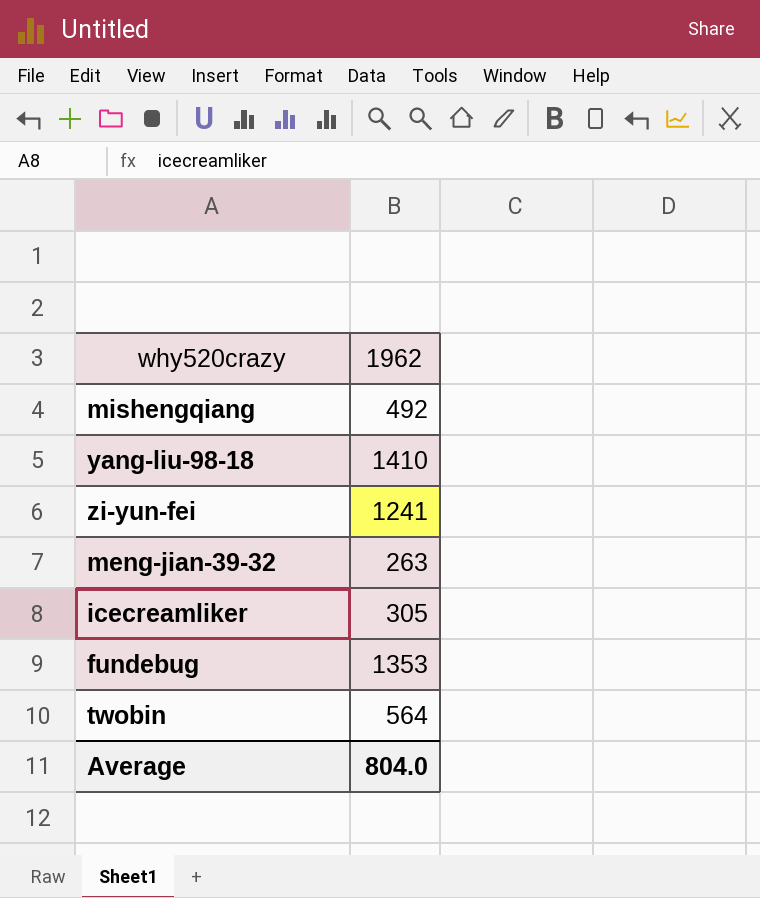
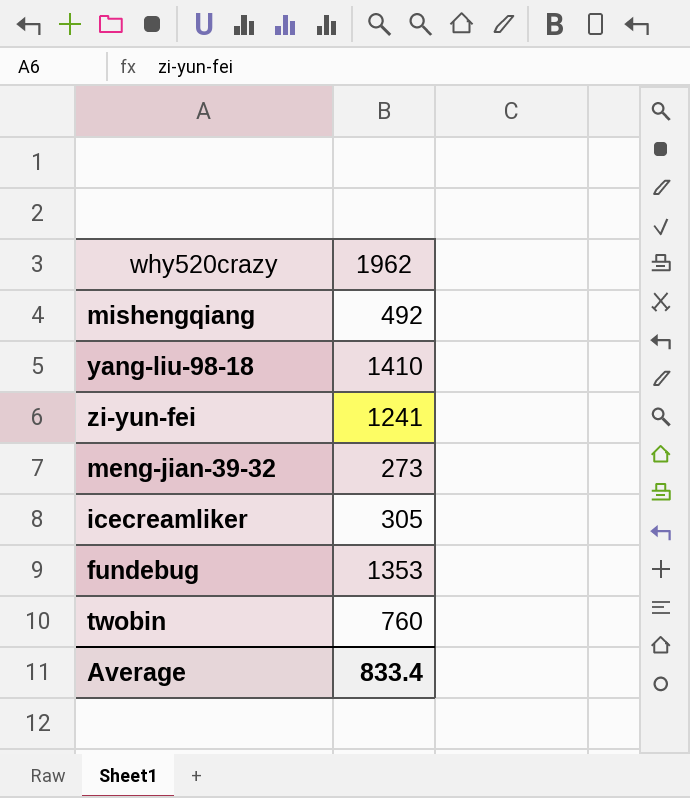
meng-jian-39-32 | 1962: 263 -> 273
twobin | 1962: 564 -> 760
Average | 1962: 804.0 -> 833.4

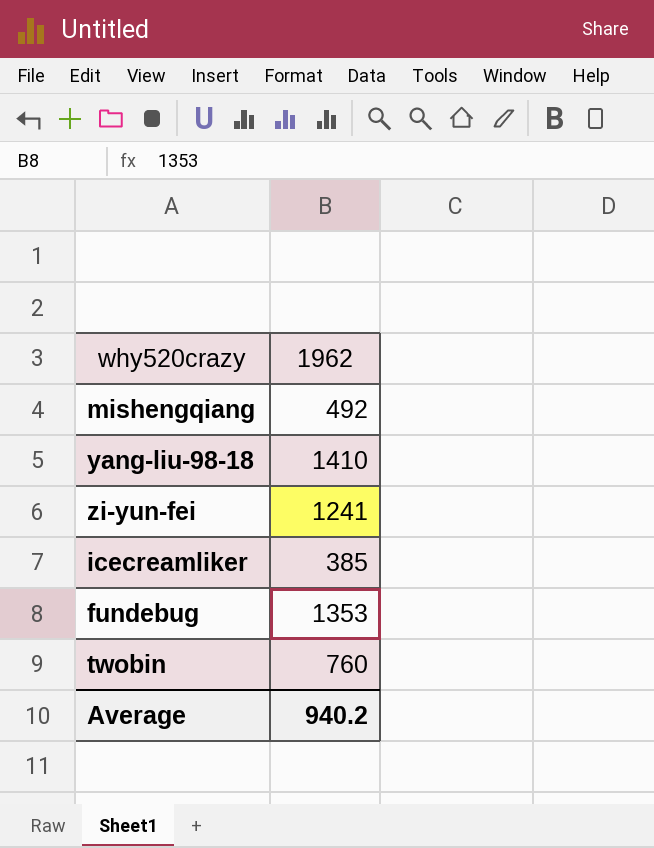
row meng-jian-39-32: 273 -> none
icecreamliker | 1962: 305 -> 385
Average | 1962: 833.4 -> 940.2

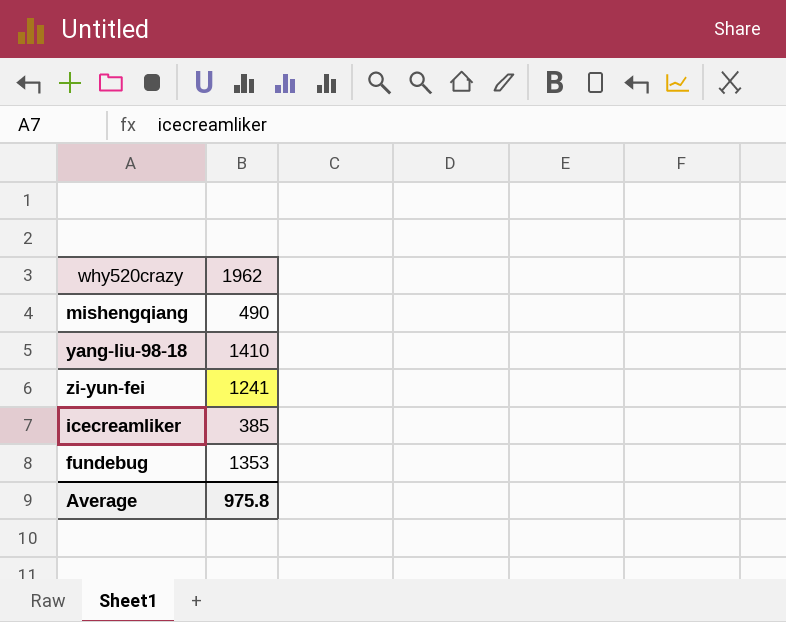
row twobin: 760 -> none
mishengqiang | 1962: 492 -> 490
Average | 1962: 940.2 -> 975.8

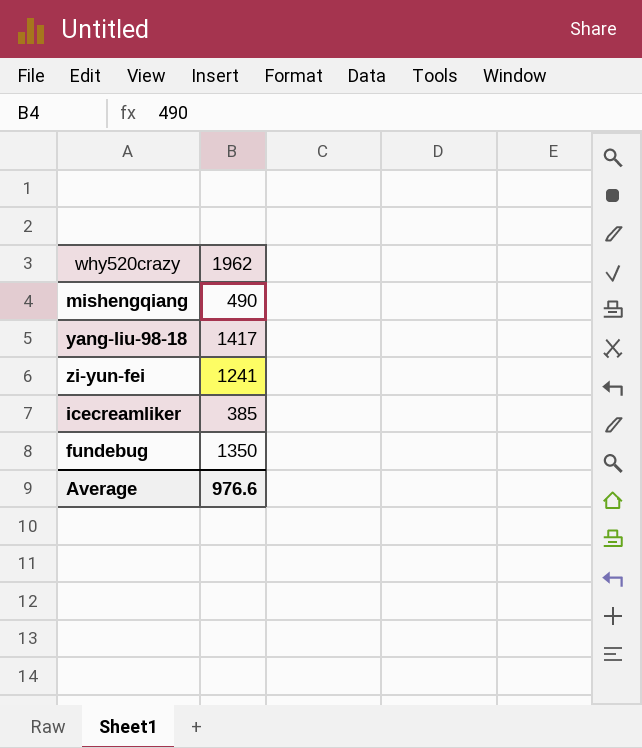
yang-liu-98-18 | 1962: 1410 -> 1417
fundebug | 1962: 1353 -> 1350
Average | 1962: 975.8 -> 976.6

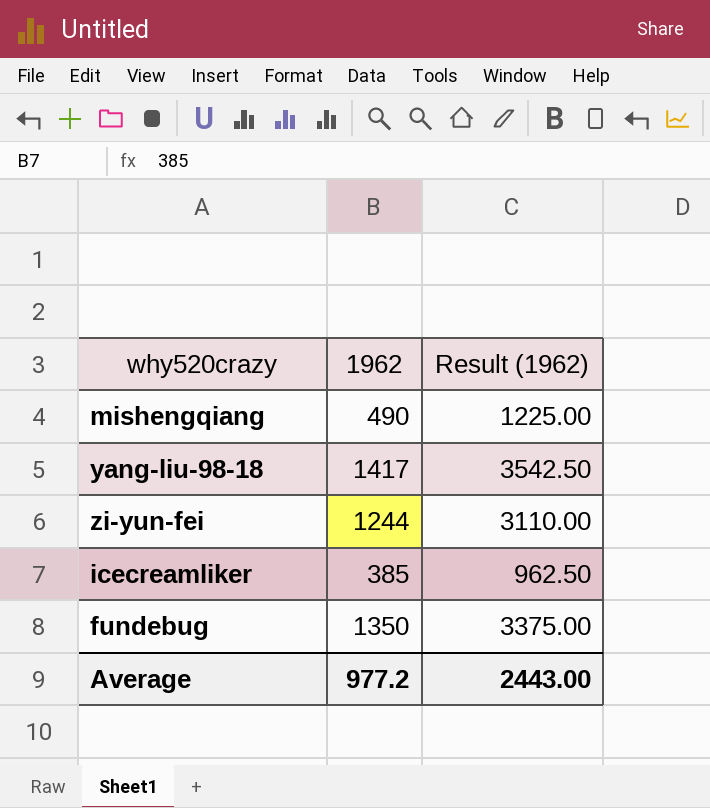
column Result (1962) | formula: none -> [1962] * 2.5
zi-yun-fei | 1962: 1241 -> 1244
Average | 1962: 976.6 -> 977.2

